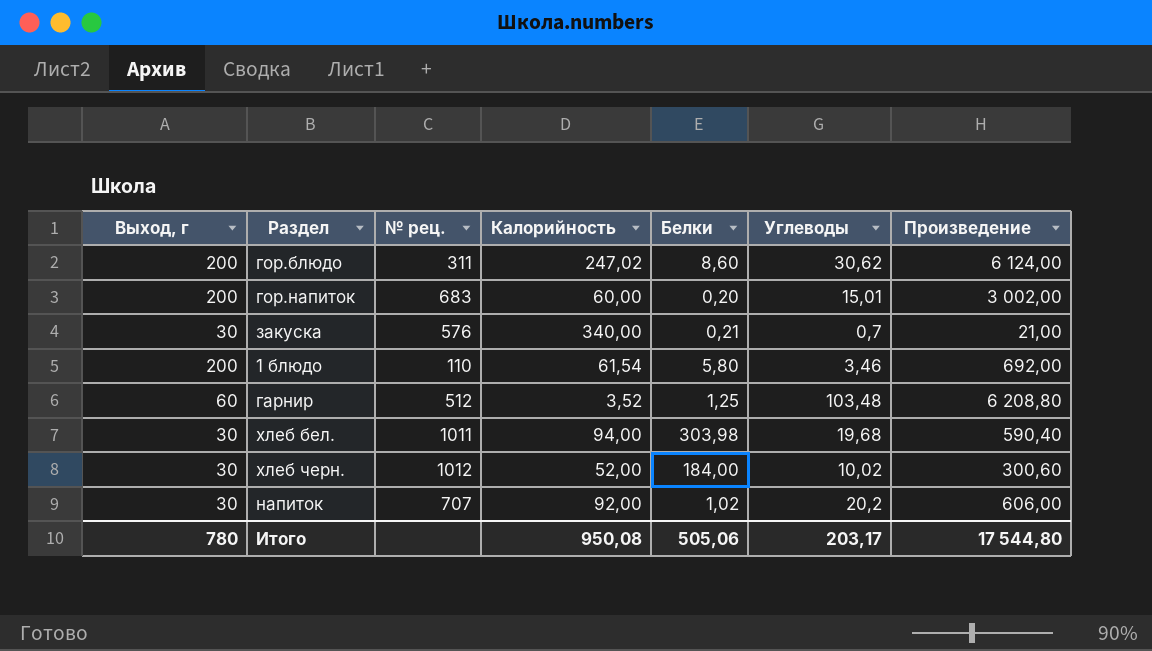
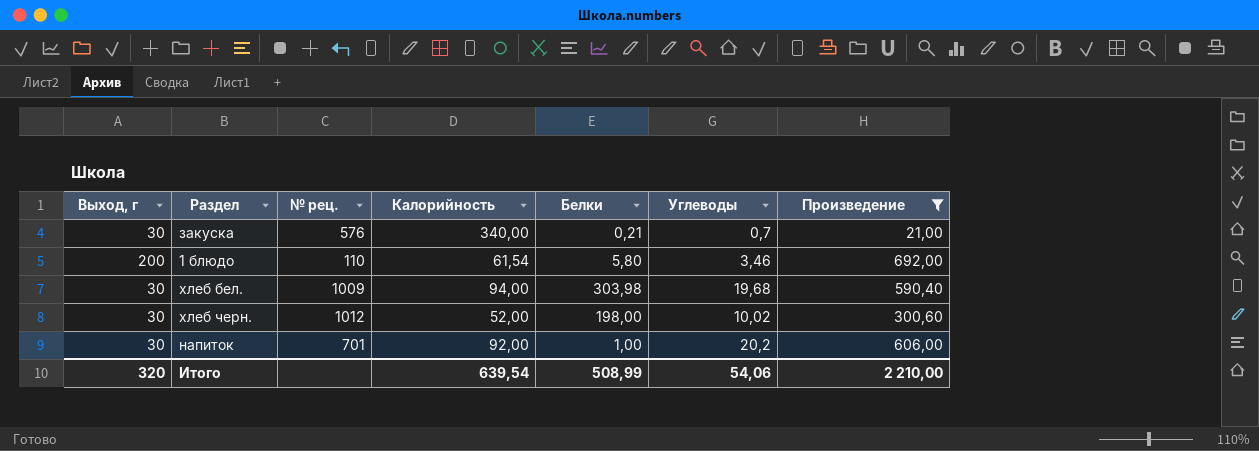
filter: none -> Произведение <= 692,00
хлеб бел. | № рец.: 1011 -> 1009
хлеб черн. | Белки: 184,00 -> 198,00
напиток | № рец.: 707 -> 701
напиток | Белки: 1,02 -> 1,00
Итого | Выход, г: 780 -> 320
Итого | Калорийность: 950,08 -> 639,54
Итого | Белки: 505,06 -> 508,99
Итого | Углеводы: 203,17 -> 54,06
Итого | Произведение: 17 544,80 -> 2 210,00

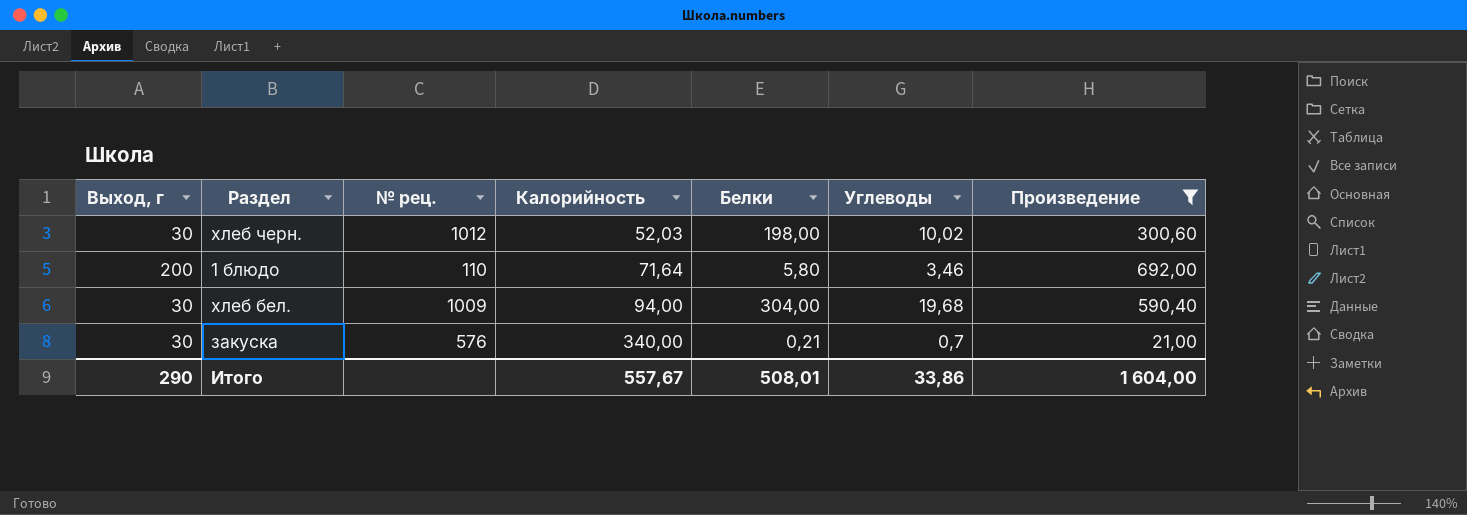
row order: none -> Калорийность ascending
row напиток: 30 | 701 | 92,00 | 1,00 | 20,2 | 606,00 -> none
хлеб черн. | Калорийность: 52,00 -> 52,03
1 блюдо | Калорийность: 61,54 -> 71,64
хлеб бел. | Белки: 303,98 -> 304,00
Итого | Выход, г: 320 -> 290
Итого | Калорийность: 639,54 -> 557,67
Итого | Белки: 508,99 -> 508,01
Итого | Углеводы: 54,06 -> 33,86
Итого | Произведение: 2 210,00 -> 1 604,00

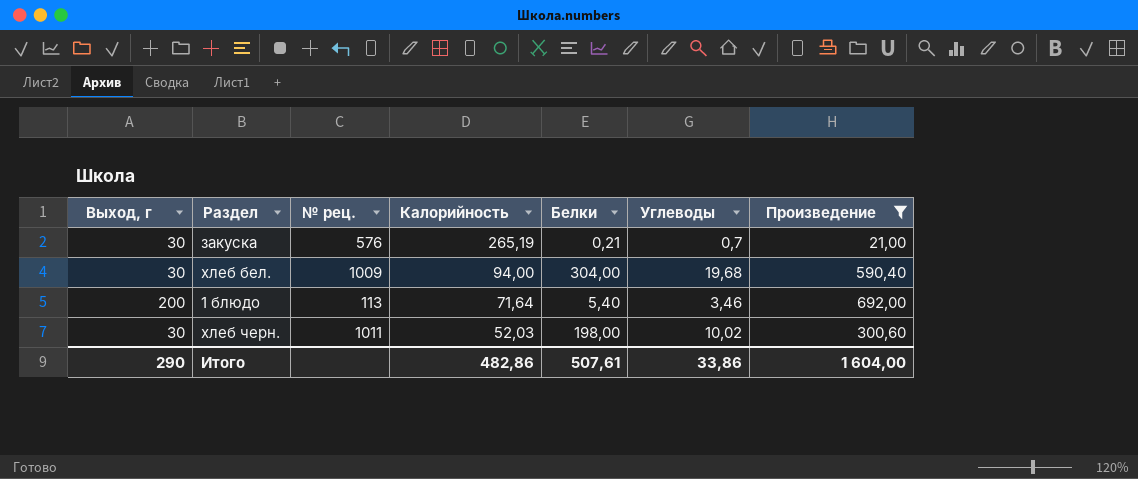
row order: Калорийность ascending -> Калорийность descending
закуска | Калорийность: 340,00 -> 265,19
1 блюдо | № рец.: 110 -> 113
1 блюдо | Белки: 5,80 -> 5,40
хлеб черн. | № рец.: 1012 -> 1011
Итого | Калорийность: 557,67 -> 482,86
Итого | Белки: 508,01 -> 507,61

